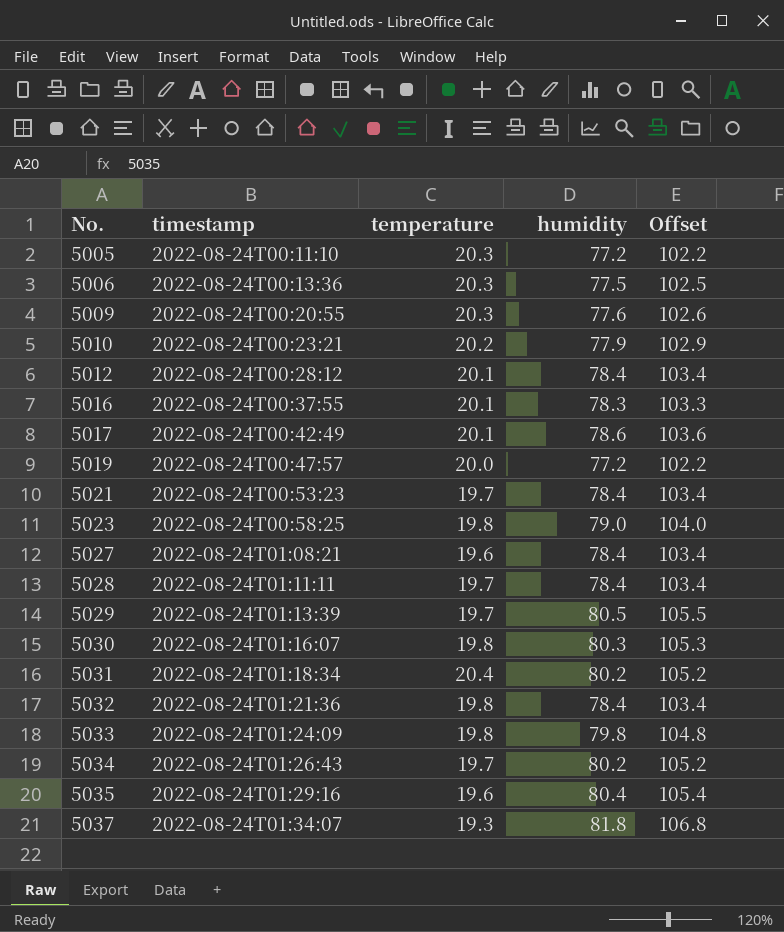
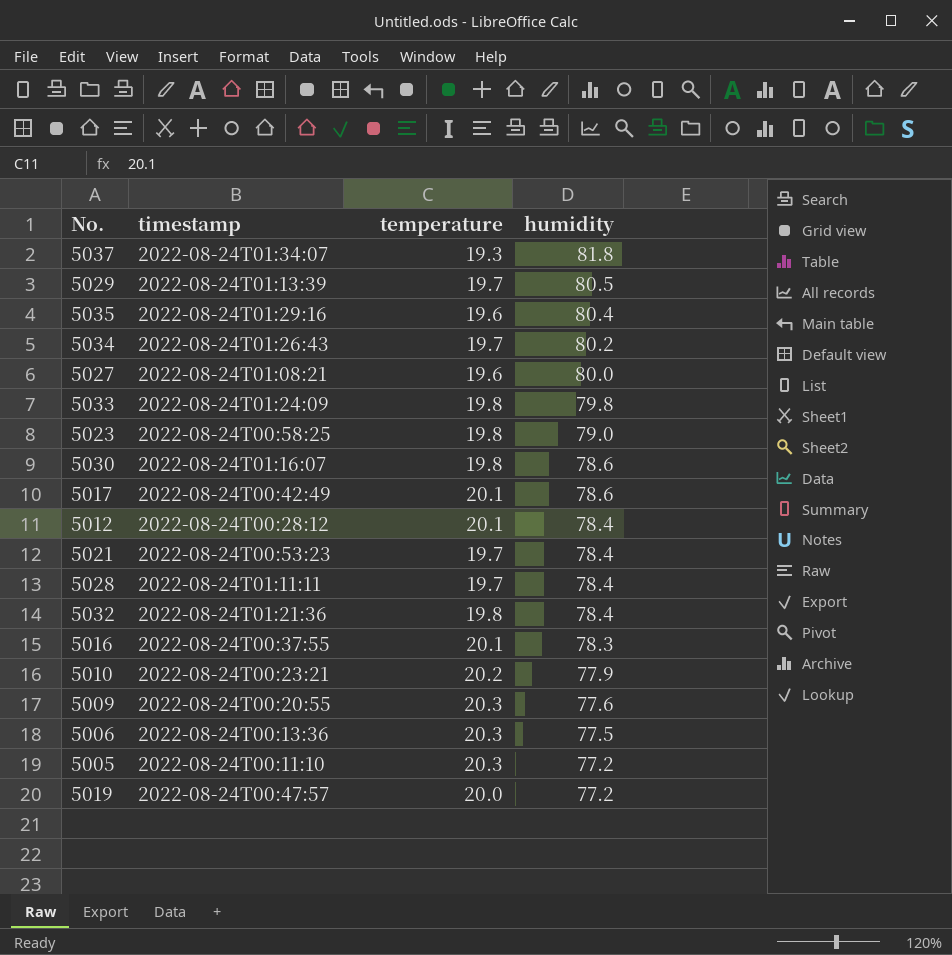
row order: No. ascending -> humidity descending
column Offset | formula: [humidity] + 25 -> none
row 5031: 2022-08-24T01:18:34 | 20.4 | 80.2 | 105.2 -> none
5027 | humidity: 78.4 -> 80.0
5030 | humidity: 80.3 -> 78.6

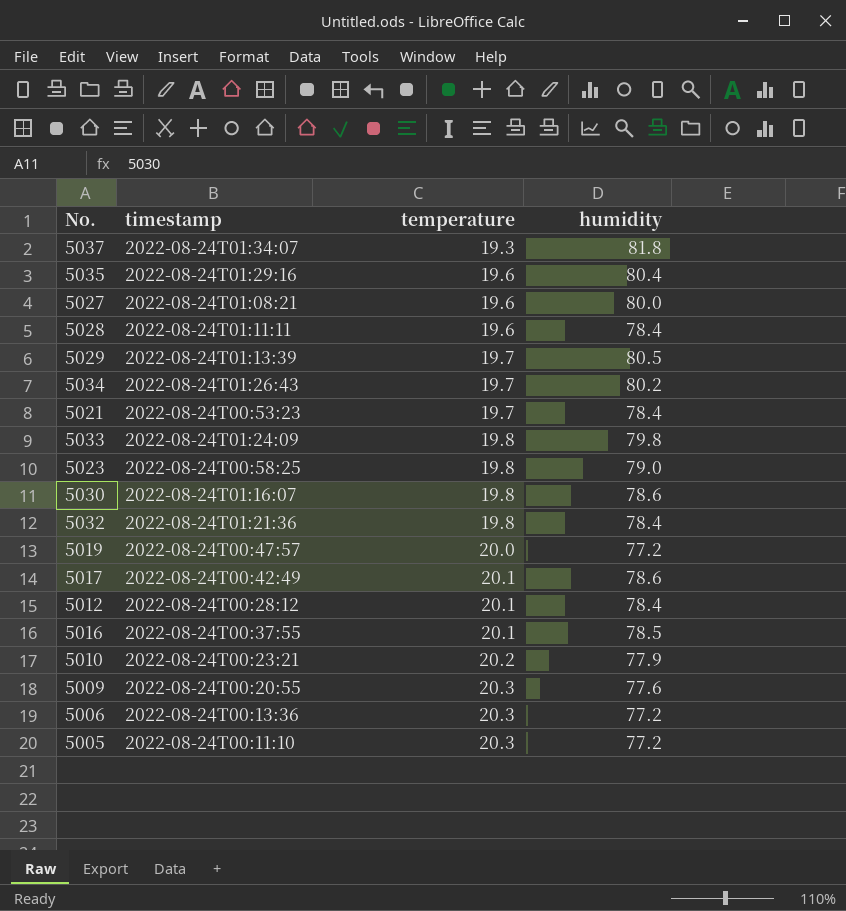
row order: humidity descending -> temperature ascending
5028 | temperature: 19.7 -> 19.6
5016 | humidity: 78.3 -> 78.5
5006 | humidity: 77.5 -> 77.2

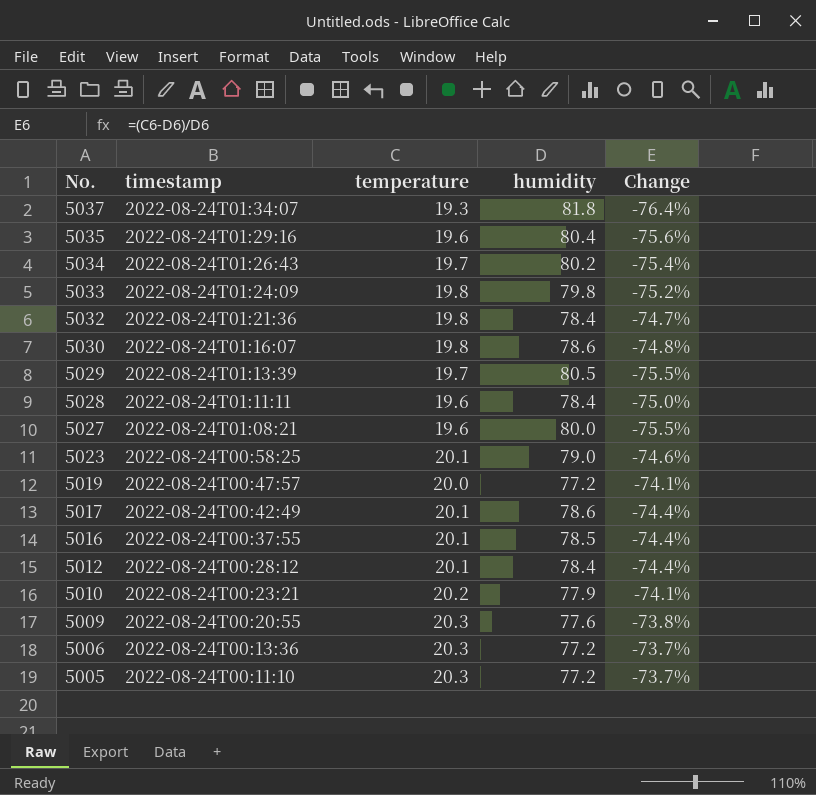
row order: temperature ascending -> No. descending
column Change | formula: none -> ([temperature] - [humidity]) / [humidity]
row 5021: 2022-08-24T00:53:23 | 19.7 | 78.4 -> none
5023 | temperature: 19.8 -> 20.1

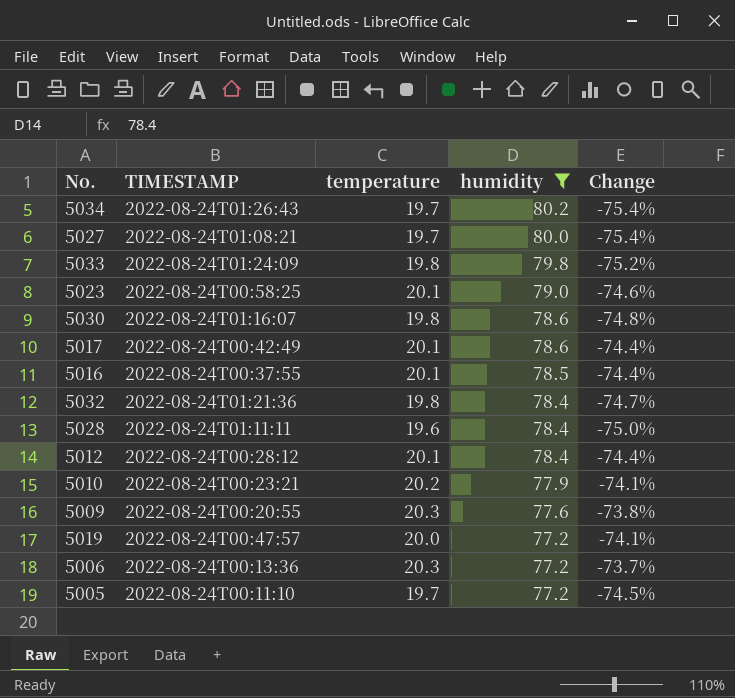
filter: none -> humidity <= 80.2
row order: No. descending -> humidity descending
column name: timestamp -> TIMESTAMP
5027 | temperature: 19.6 -> 19.7
5027 | Change: -75.5% -> -75.4%
5005 | temperature: 20.3 -> 19.7
5005 | Change: -73.7% -> -74.5%

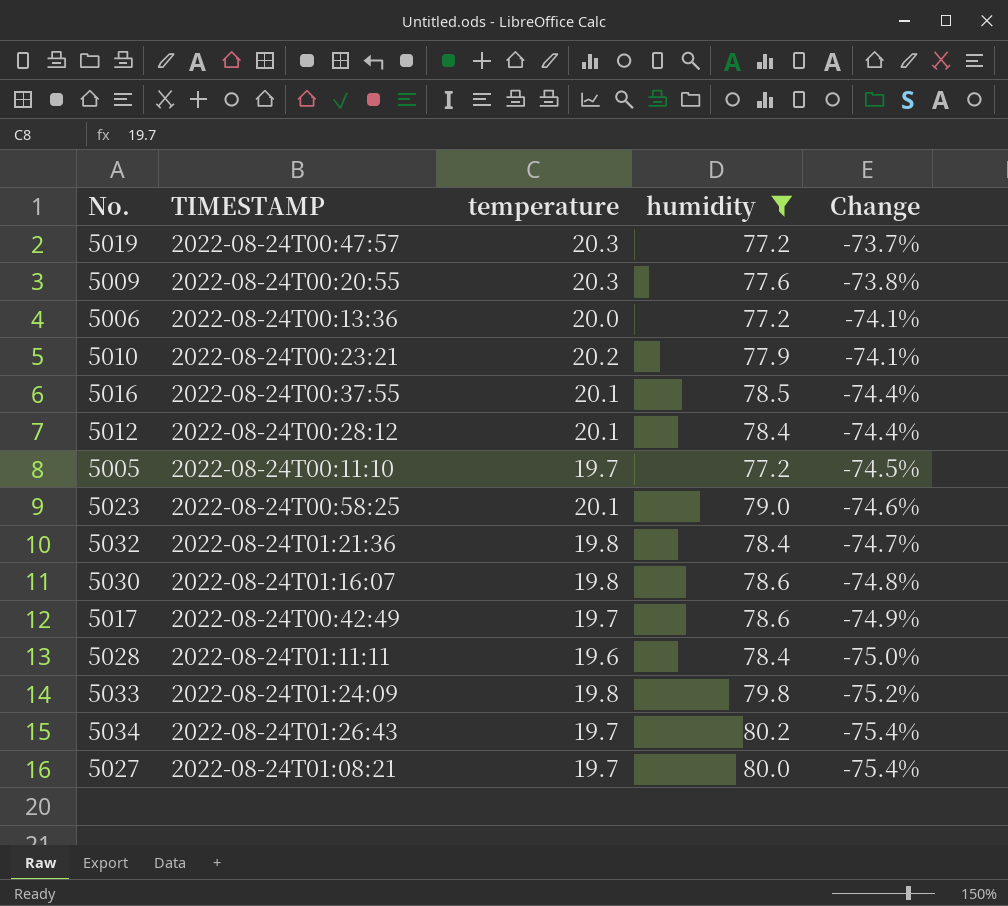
row order: humidity descending -> Change descending
5019 | temperature: 20.0 -> 20.3
5019 | Change: -74.1% -> -73.7%
5006 | temperature: 20.3 -> 20.0
5006 | Change: -73.7% -> -74.1%
5017 | temperature: 20.1 -> 19.7
5017 | Change: -74.4% -> -74.9%

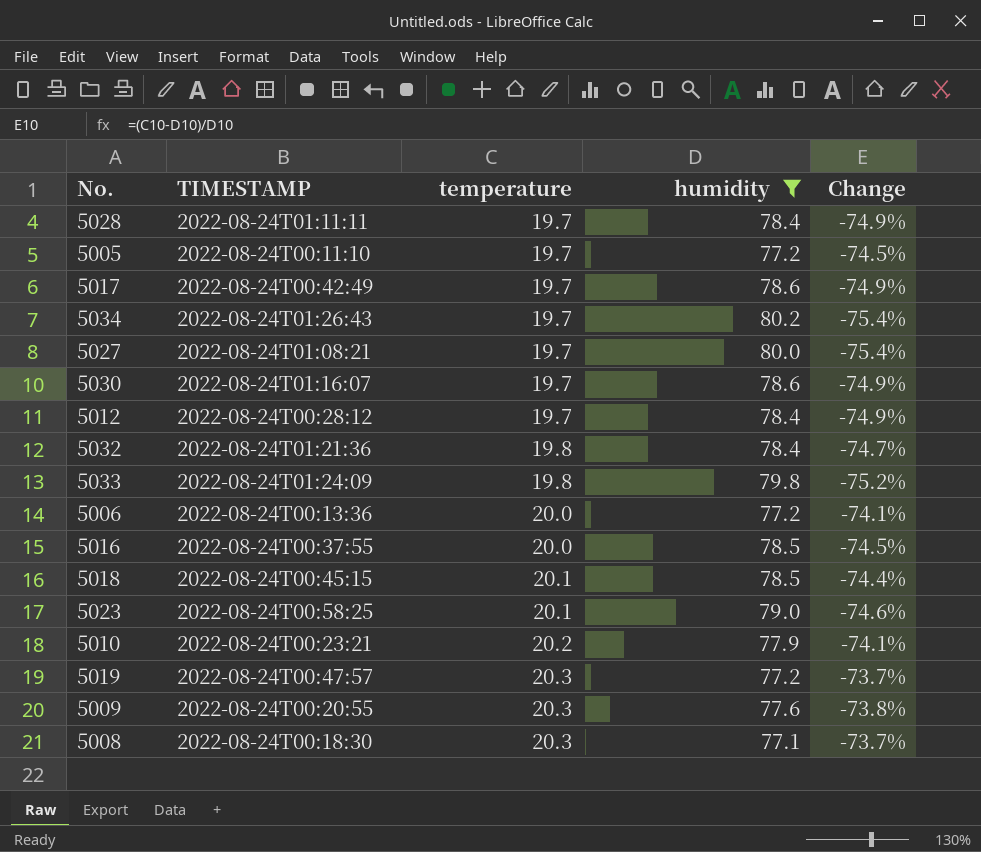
row order: Change descending -> temperature ascending
5028 | temperature: 19.6 -> 19.7
5028 | Change: -75.0% -> -74.9%
5030 | temperature: 19.8 -> 19.7
5030 | Change: -74.8% -> -74.9%
5012 | temperature: 20.1 -> 19.7
5012 | Change: -74.4% -> -74.9%
5016 | temperature: 20.1 -> 20.0
5016 | Change: -74.4% -> -74.5%
row 5018: none -> 2022-08-24T00:45:15 | 20.1 | 78.5 | -74.4%
row 5008: none -> 2022-08-24T00:18:30 | 20.3 | 77.1 | -73.7%

